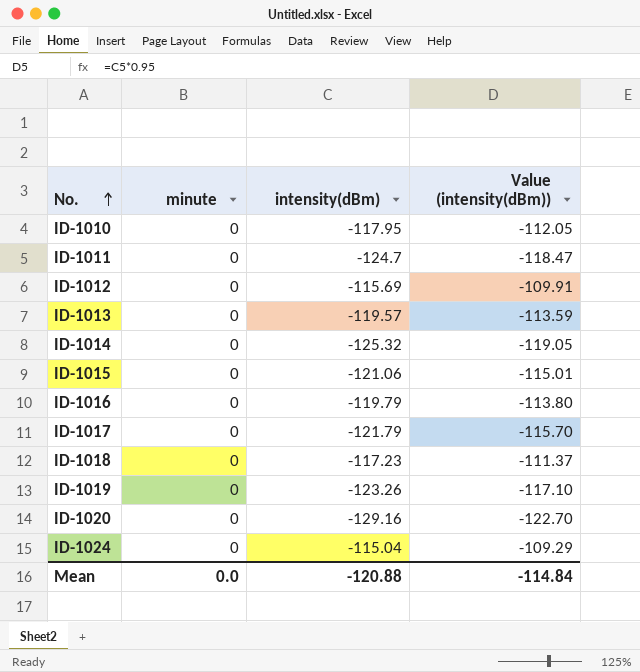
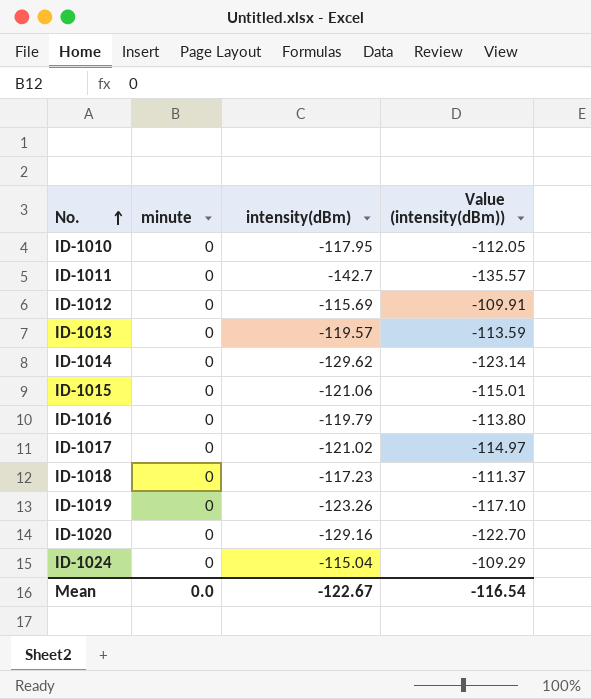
ID-1011 | intensity(dBm): -124.7 -> -142.7
ID-1011 | Value (intensity(dBm)): -118.47 -> -135.57
ID-1014 | intensity(dBm): -125.32 -> -129.62
ID-1014 | Value (intensity(dBm)): -119.05 -> -123.14
ID-1017 | intensity(dBm): -121.79 -> -121.02
ID-1017 | Value (intensity(dBm)): -115.70 -> -114.97
Mean | intensity(dBm): -120.88 -> -122.67
Mean | Value (intensity(dBm)): -114.84 -> -116.54

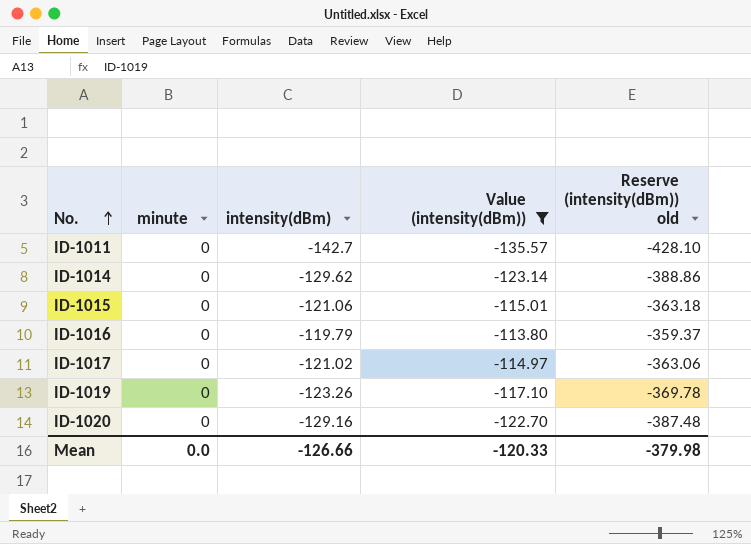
filter: none -> Value (intensity(dBm)) <= -113.80
column Reserve (intensity(dBm)) old | formula: none -> [intensity(dBm)] * 3
Mean | intensity(dBm): -122.67 -> -126.66
Mean | Value (intensity(dBm)): -116.54 -> -120.33

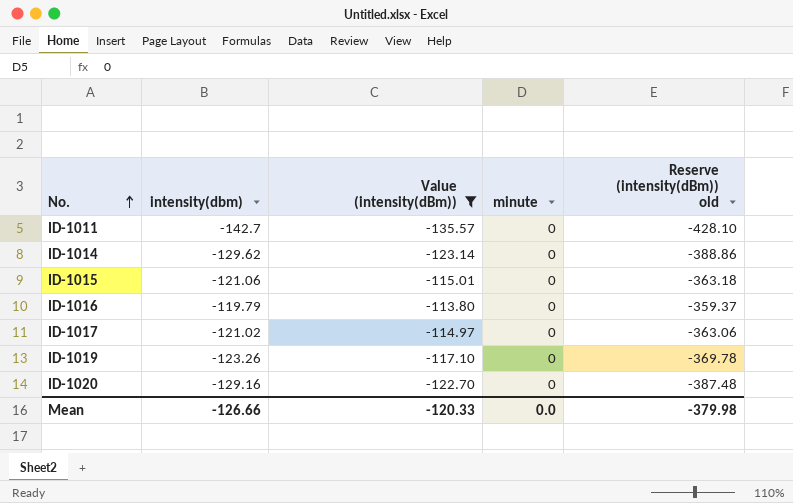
column name: intensity(dBm) -> intensity(dbm)
column minute | position: 2 -> 4

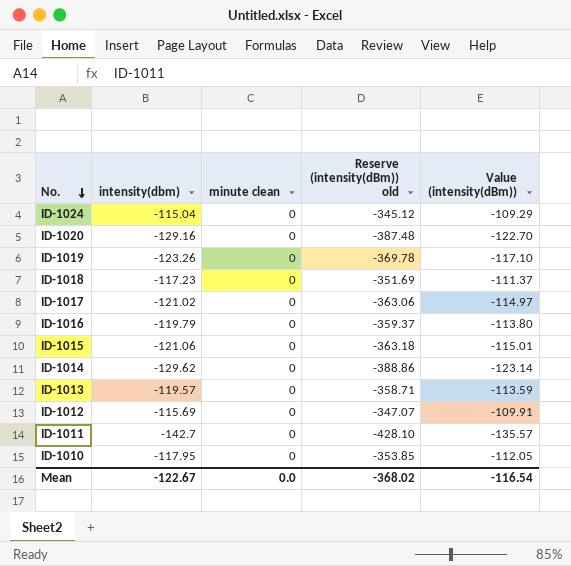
filter: Value (intensity(dBm)) <= -113.80 -> none
row order: No. ascending -> No. descending
column name: minute -> minute clean
column Value (intensity(dBm)) | position: 3 -> 5
Mean | intensity(dbm): -126.66 -> -122.67
Mean | Reserve (intensity(dBm)) old: -379.98 -> -368.02
Mean | Value (intensity(dBm)): -120.33 -> -116.54

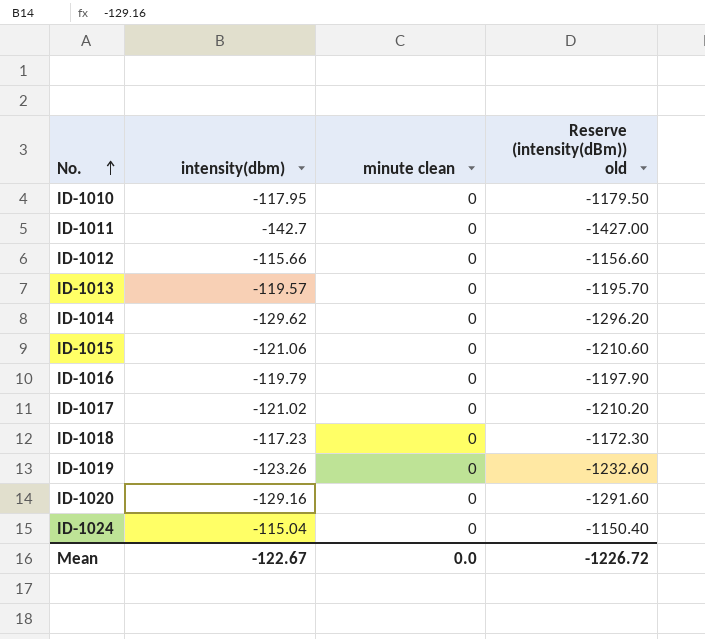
row order: No. descending -> No. ascending
column Value (intensity(dBm)) | formula: [intensity(dbm)] * 0.95 -> none
column Reserve (intensity(dBm)) old | formula: [intensity(dbm)] * 3 -> [intensity(dbm)] * 10
ID-1012 | intensity(dbm): -115.69 -> -115.66
Mean | Reserve (intensity(dBm)) old: -368.02 -> -1226.72

